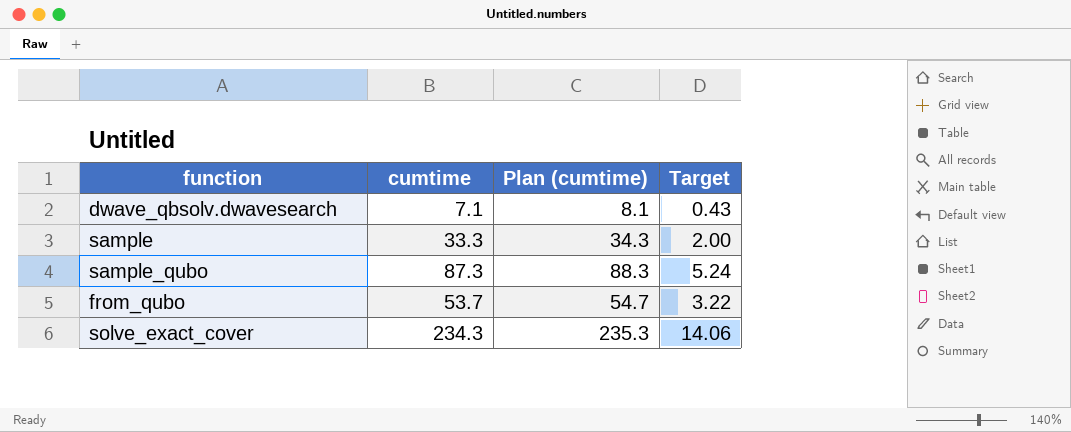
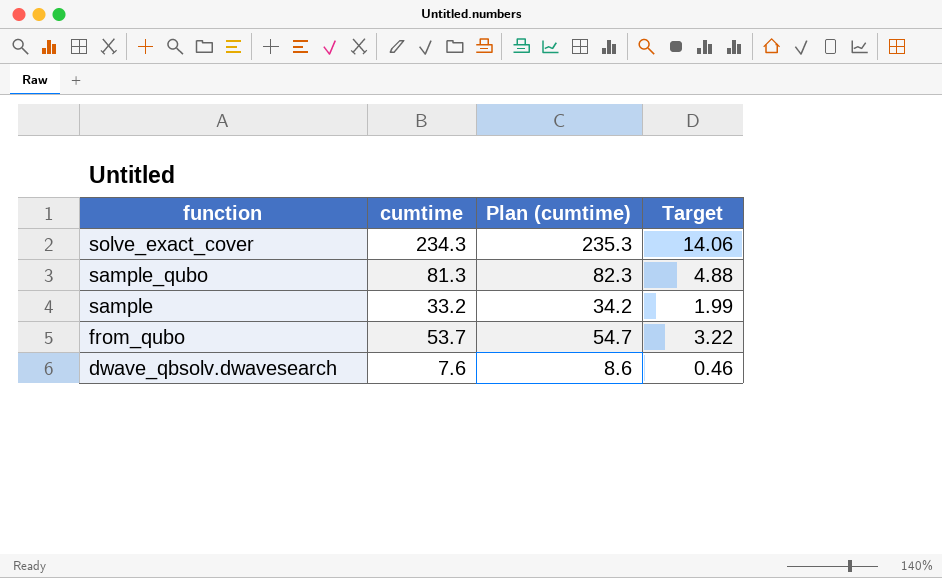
row order: none -> function descending
sample_qubo | cumtime: 87.3 -> 81.3
sample_qubo | Plan (cumtime): 88.3 -> 82.3
sample_qubo | Target: 5.24 -> 4.88
sample | cumtime: 33.3 -> 33.2
sample | Plan (cumtime): 34.3 -> 34.2
sample | Target: 2.00 -> 1.99
dwave_qbsolv.dwavesearch | cumtime: 7.1 -> 7.6
dwave_qbsolv.dwavesearch | Plan (cumtime): 8.1 -> 8.6
dwave_qbsolv.dwavesearch | Target: 0.43 -> 0.46

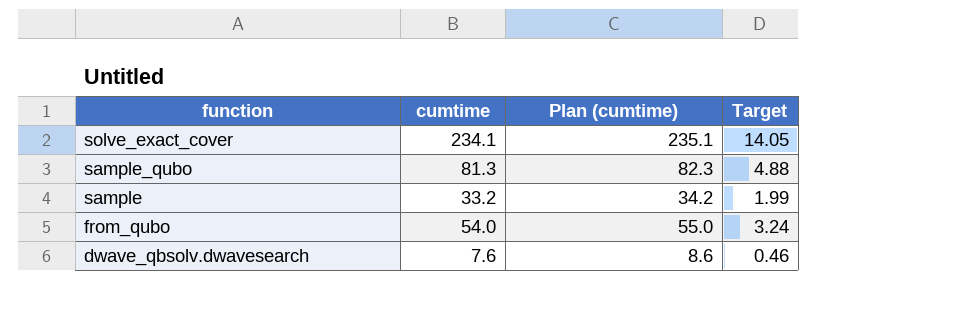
solve_exact_cover | cumtime: 234.3 -> 234.1
solve_exact_cover | Plan (cumtime): 235.3 -> 235.1
solve_exact_cover | Target: 14.06 -> 14.05
from_qubo | cumtime: 53.7 -> 54.0
from_qubo | Plan (cumtime): 54.7 -> 55.0
from_qubo | Target: 3.22 -> 3.24

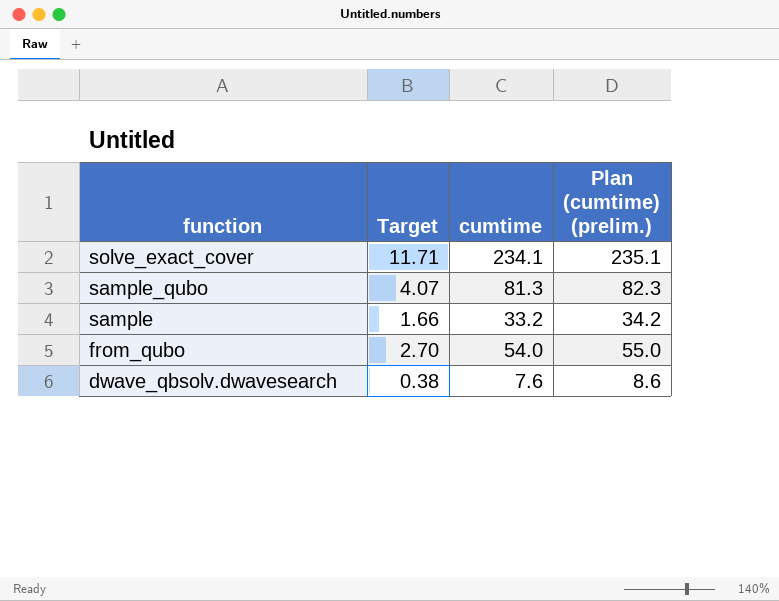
column Target | formula: [cumtime] * 0.06 -> [cumtime] * 0.05
column Target | position: 4 -> 2
column name: Plan (cumtime) -> Plan (cumtime) (prelim.)

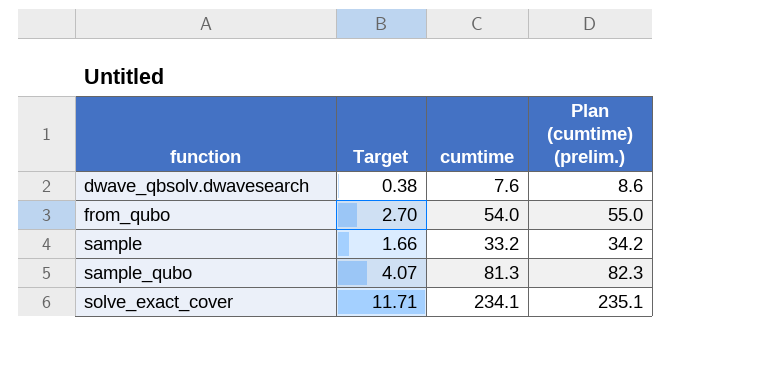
row order: function descending -> function ascending

